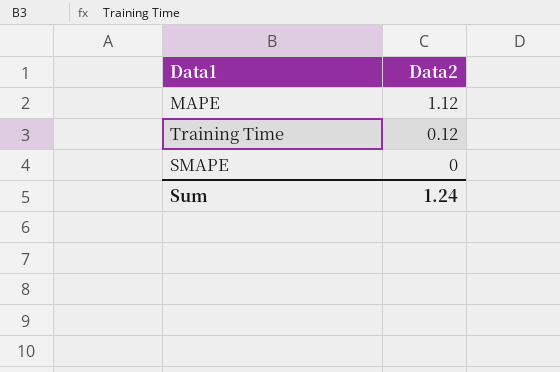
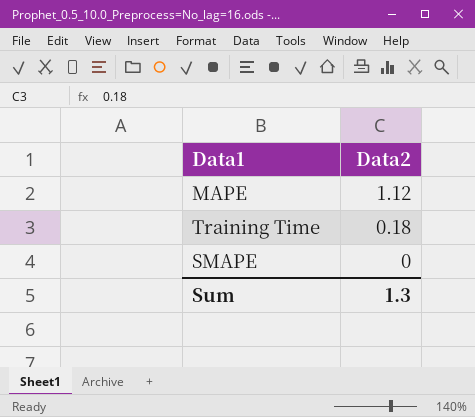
Training Time | Data2: 0.12 -> 0.18
Sum | Data2: 1.24 -> 1.3

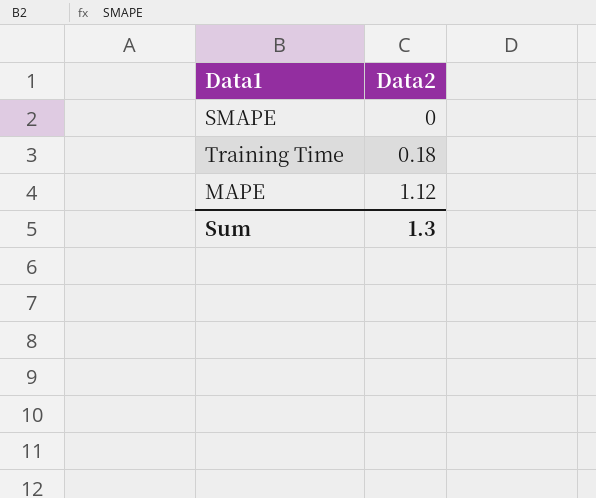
row order: Data2 descending -> Data2 ascending

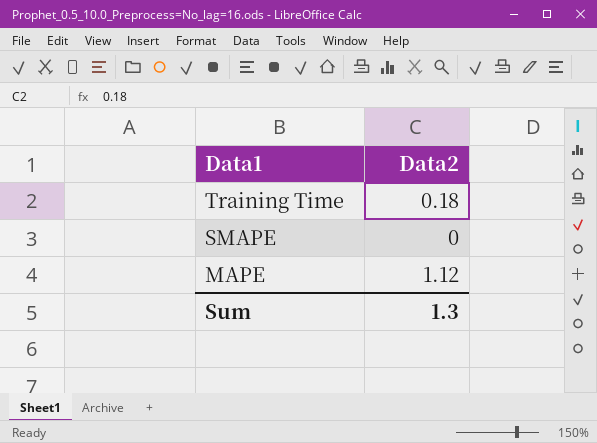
row order: Data2 ascending -> Data1 descending

